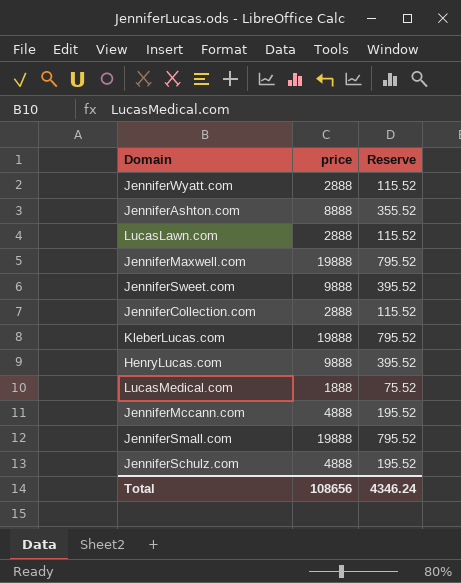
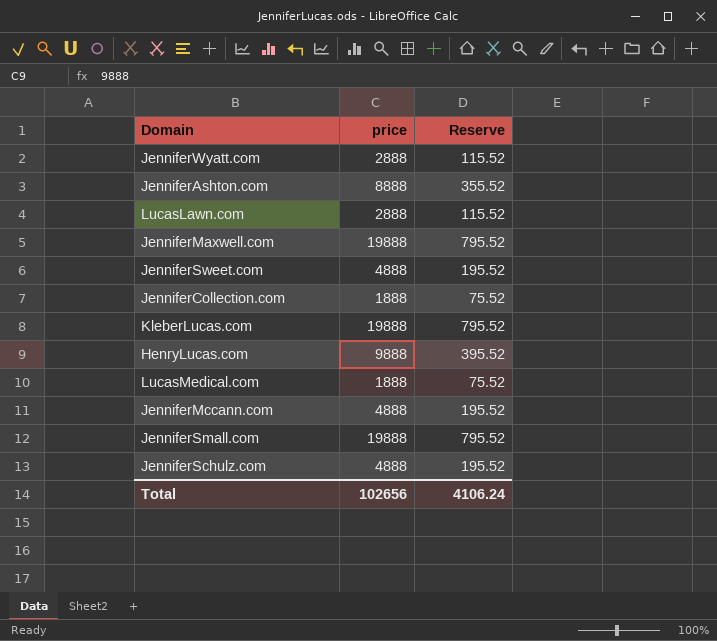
JenniferSweet.com | price: 9888 -> 4888
JenniferSweet.com | Reserve: 395.52 -> 195.52
JenniferCollection.com | price: 2888 -> 1888
JenniferCollection.com | Reserve: 115.52 -> 75.52
Total | price: 108656 -> 102656
Total | Reserve: 4346.24 -> 4106.24

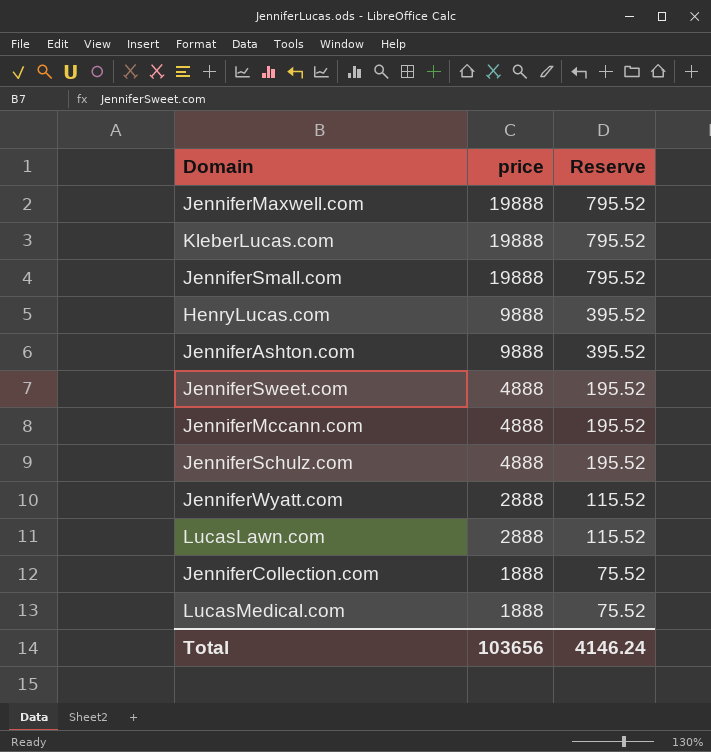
row order: none -> price descending
JenniferAshton.com | price: 8888 -> 9888
JenniferAshton.com | Reserve: 355.52 -> 395.52
Total | price: 102656 -> 103656
Total | Reserve: 4106.24 -> 4146.24

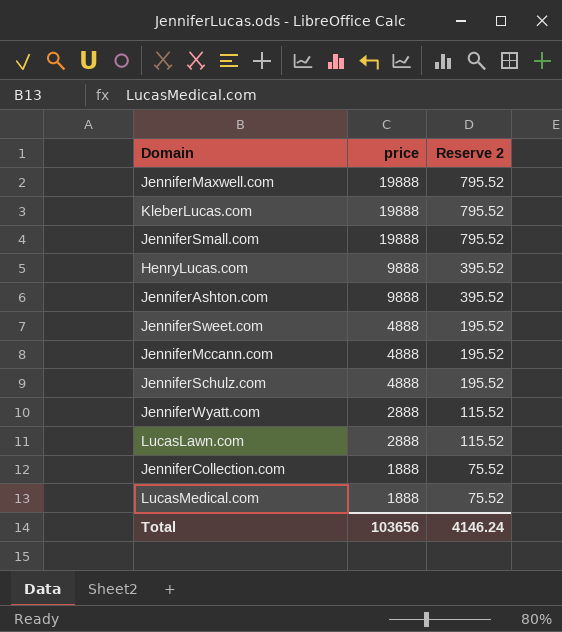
column name: Reserve -> Reserve 2

